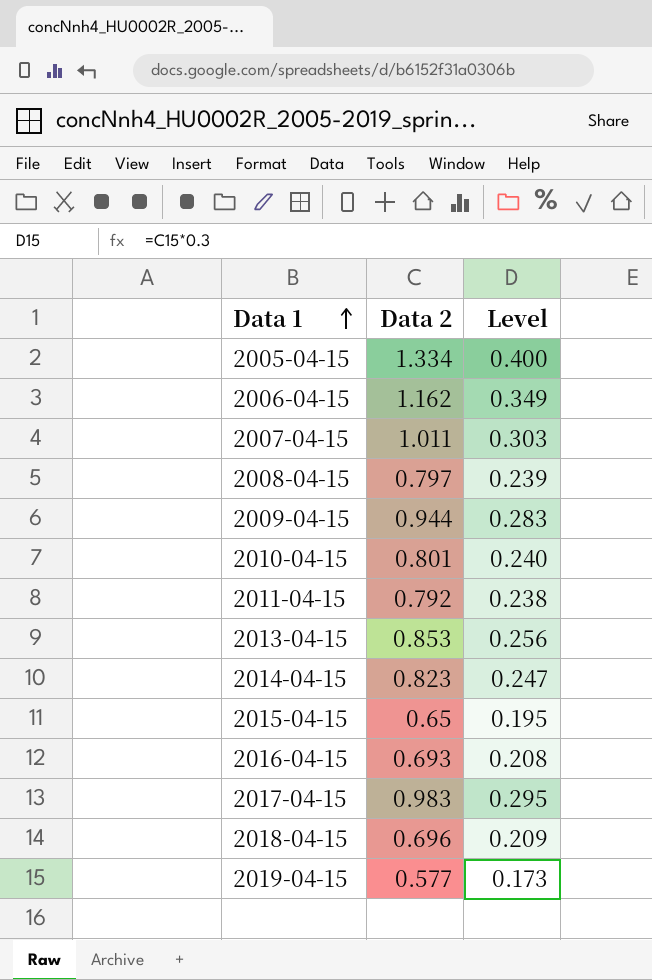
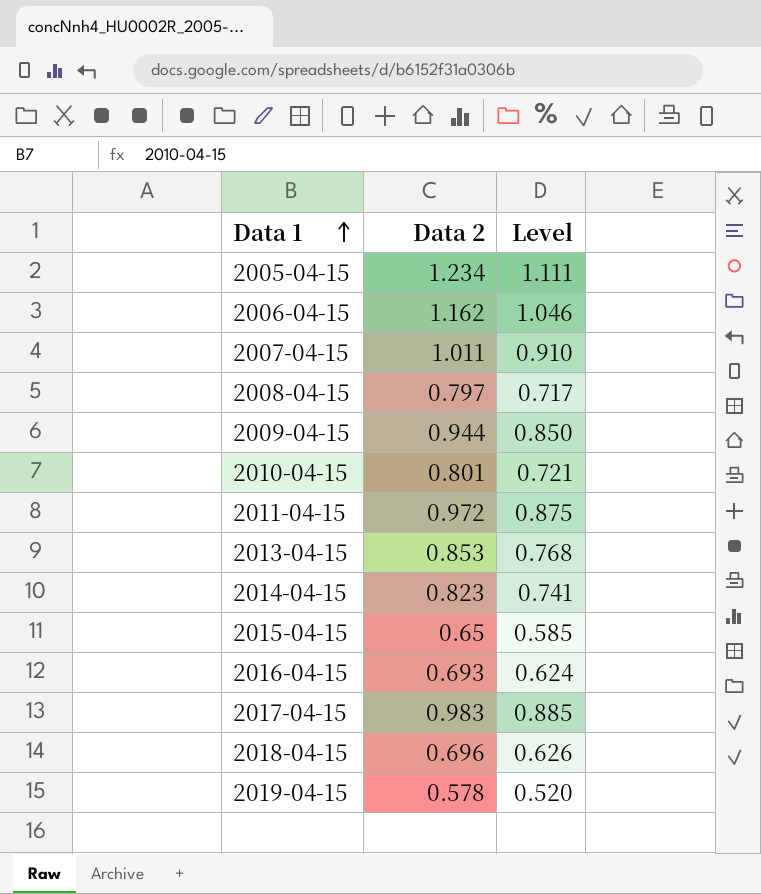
column Level | formula: [Data 2] * 0.3 -> [Data 2] * 0.9
2005-04-15 | Data 2: 1.334 -> 1.234
2011-04-15 | Data 2: 0.792 -> 0.972
2019-04-15 | Data 2: 0.577 -> 0.578

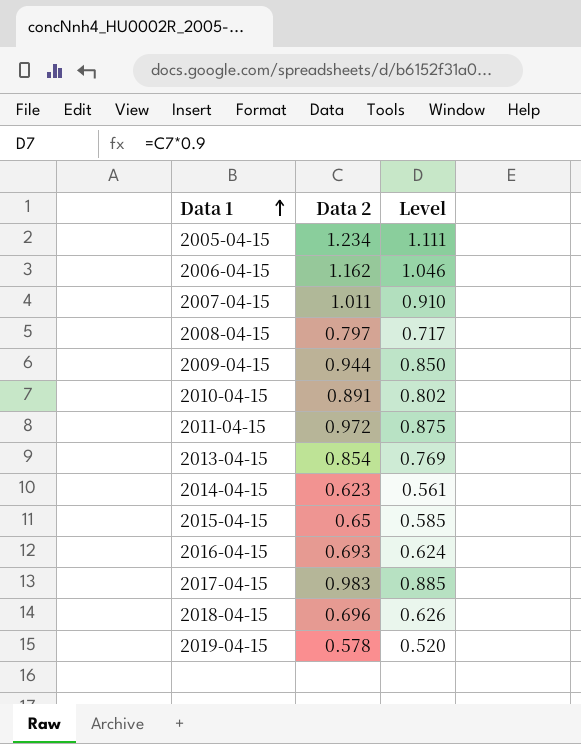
2010-04-15 | Data 2: 0.801 -> 0.891
2010-04-15 | Level: 0.721 -> 0.802
2013-04-15 | Data 2: 0.853 -> 0.854
2013-04-15 | Level: 0.768 -> 0.769
2014-04-15 | Data 2: 0.823 -> 0.623
2014-04-15 | Level: 0.741 -> 0.561

